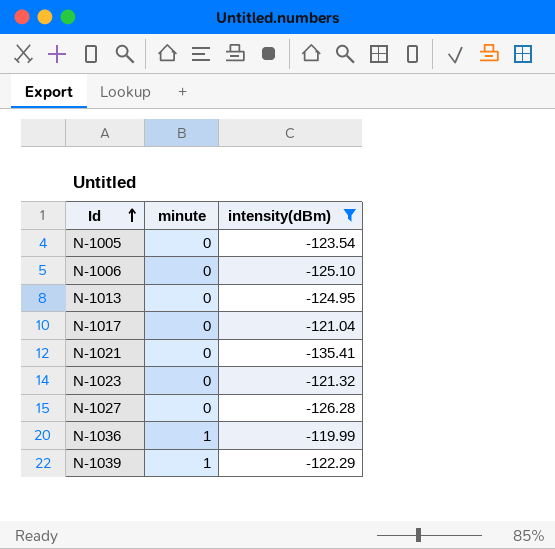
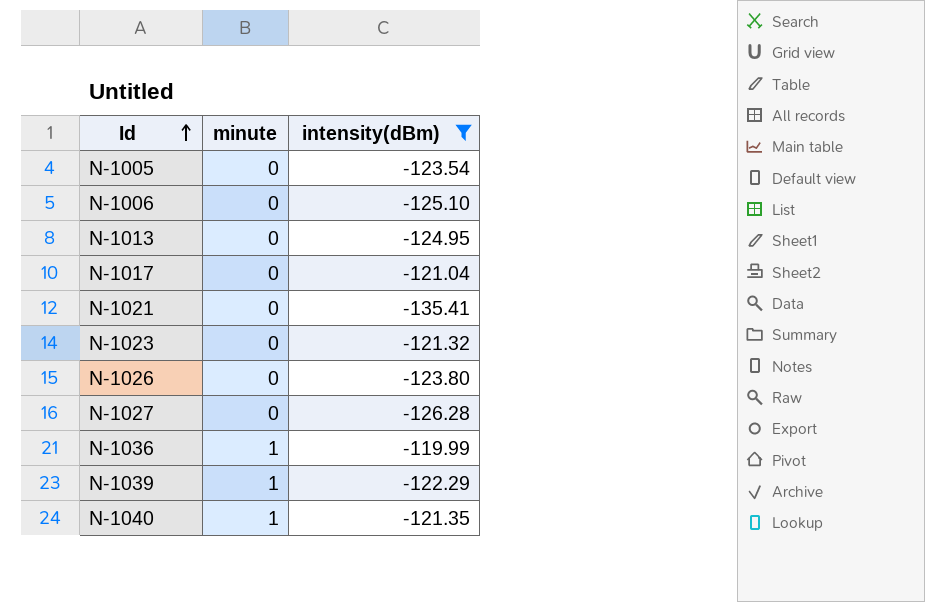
row N-1026: none -> 0 | -123.80
row N-1040: none -> 1 | -121.35

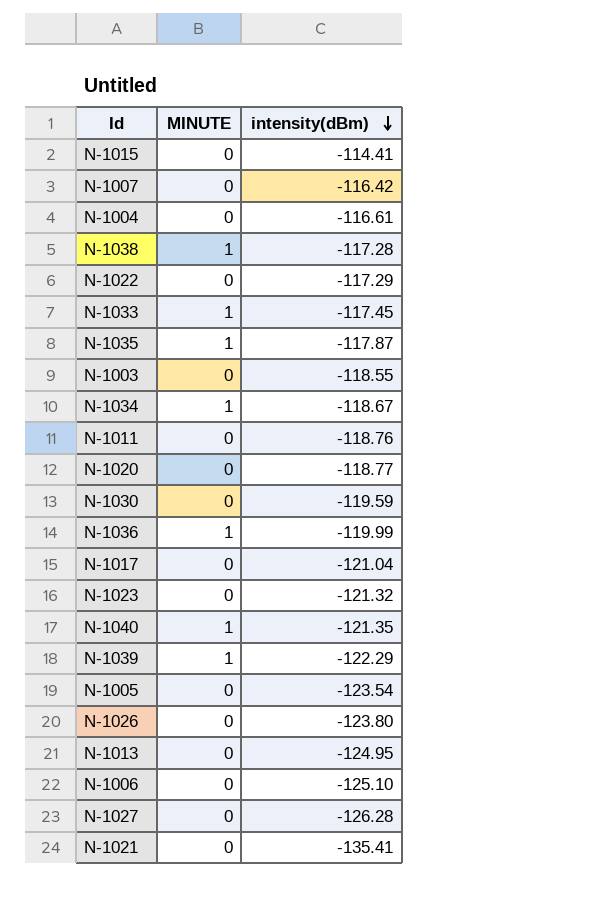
filter: intensity(dBm) <= -119.99 -> none
row order: Id ascending -> intensity(dBm) descending
column name: minute -> MINUTE

